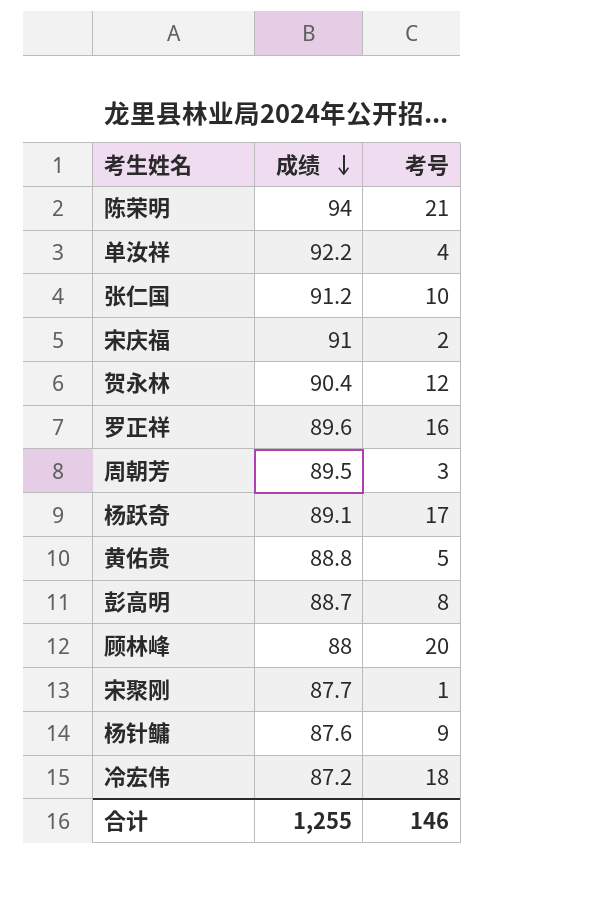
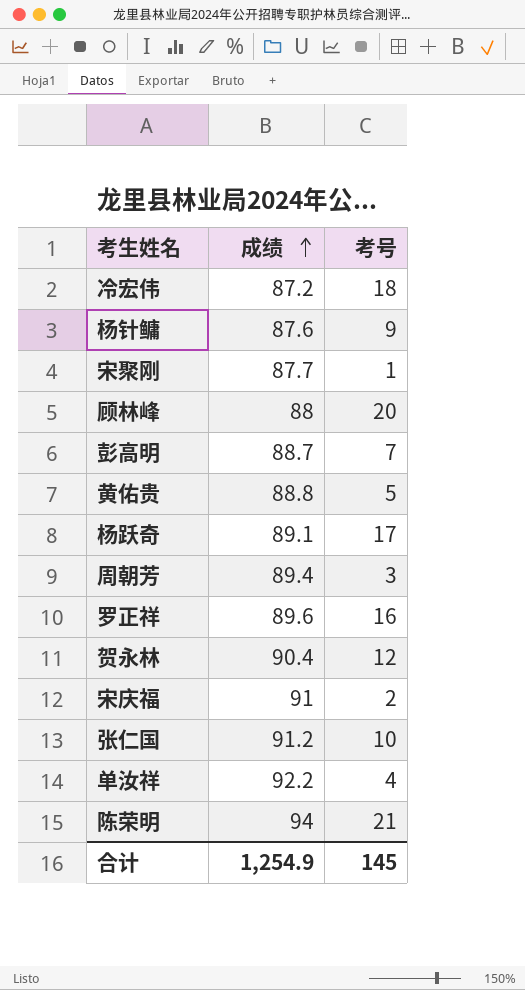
row order: 成绩 descending -> 成绩 ascending
彭高明 | 考号: 8 -> 7
周朝芳 | 成绩: 89.5 -> 89.4
合计 | 成绩: 1,255 -> 1,254.9
合计 | 考号: 146 -> 145

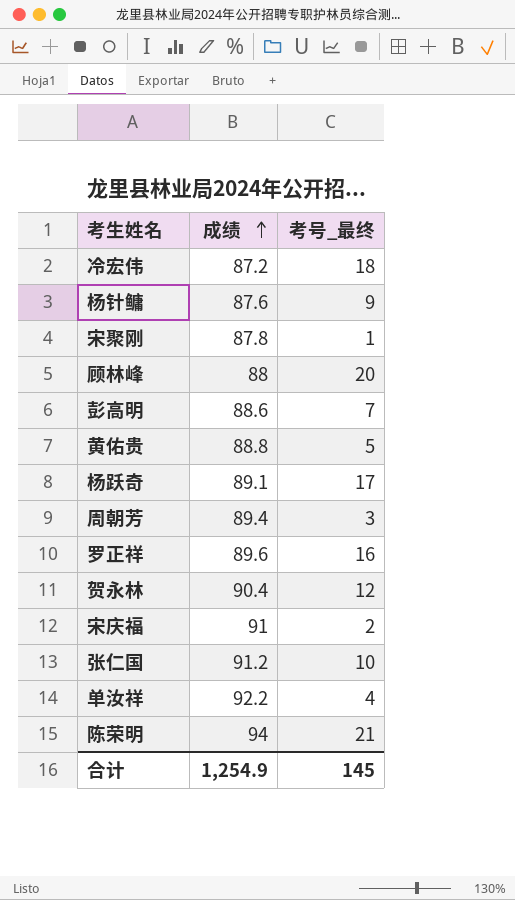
column name: 考号 -> 考号_最终
宋聚刚 | 成绩: 87.7 -> 87.8
彭高明 | 成绩: 88.7 -> 88.6

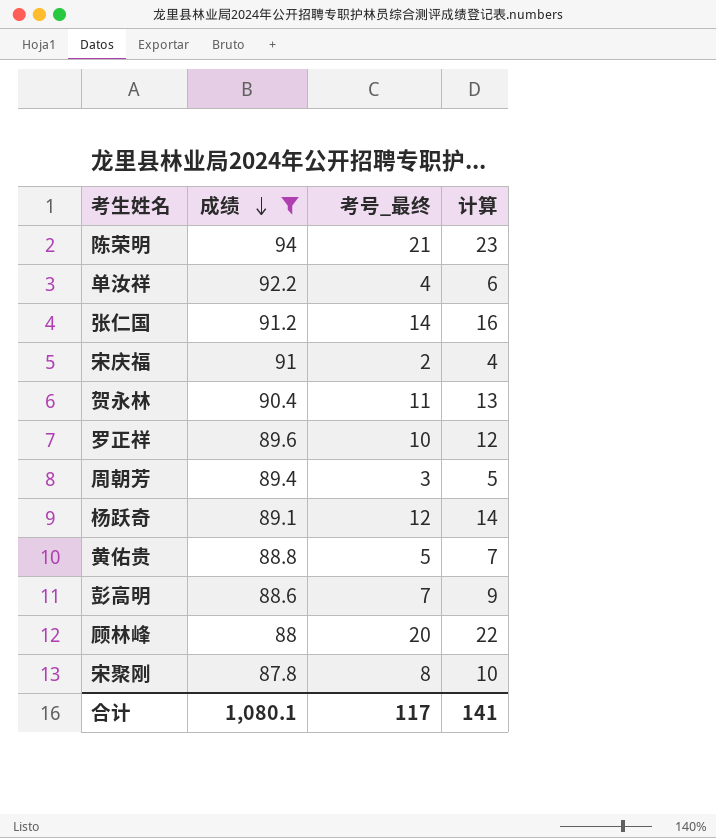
filter: none -> 成绩 >= 87.8
row order: 成绩 ascending -> 成绩 descending
column 计算 | formula: none -> [考号_最终] + 2
张仁国 | 考号_最终: 10 -> 14
贺永林 | 考号_最终: 12 -> 11
罗正祥 | 考号_最终: 16 -> 10
杨跃奇 | 考号_最终: 17 -> 12
宋聚刚 | 考号_最终: 1 -> 8
合计 | 成绩: 1,254.9 -> 1,080.1
合计 | 考号_最终: 145 -> 117

